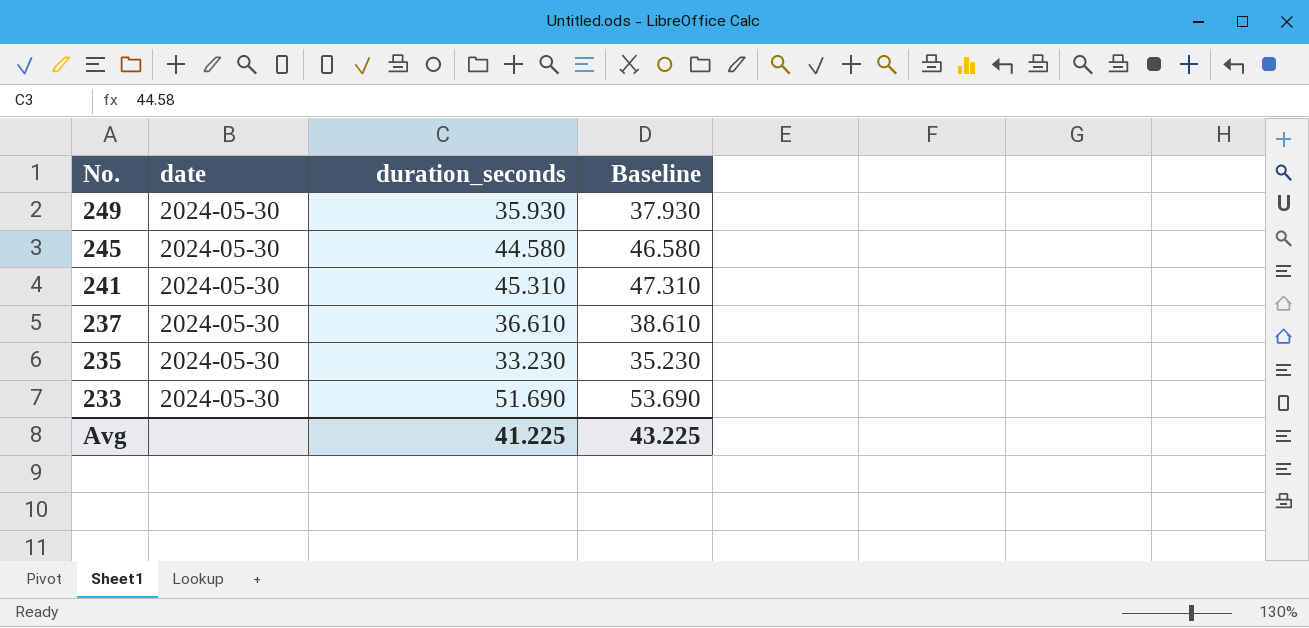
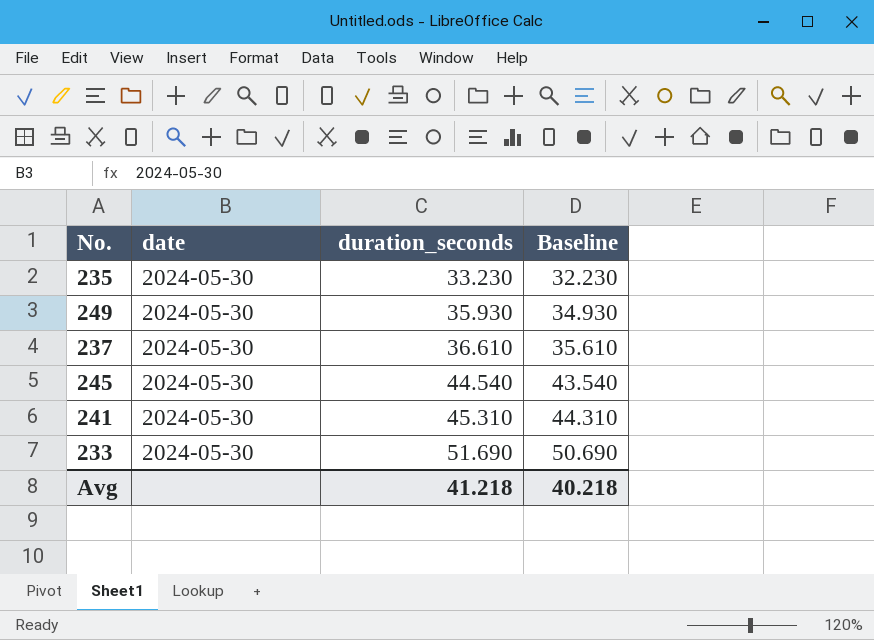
row order: No. descending -> duration_seconds ascending
column Baseline | formula: [duration_seconds] + 2 -> [duration_seconds] - 1
245 | duration_seconds: 44.580 -> 44.540
Avg | duration_seconds: 41.225 -> 41.218
Avg | Baseline: 43.225 -> 40.218

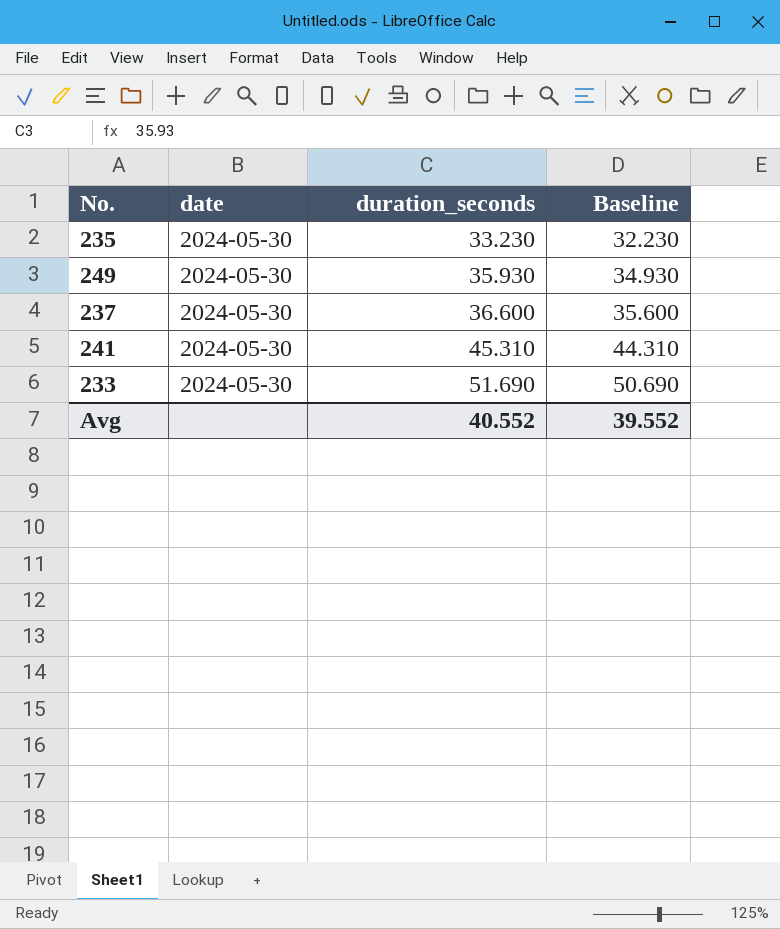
row 245: 2024-05-30 | 44.540 | 43.540 -> none
237 | duration_seconds: 36.610 -> 36.600
237 | Baseline: 35.610 -> 35.600
Avg | duration_seconds: 41.218 -> 40.552
Avg | Baseline: 40.218 -> 39.552

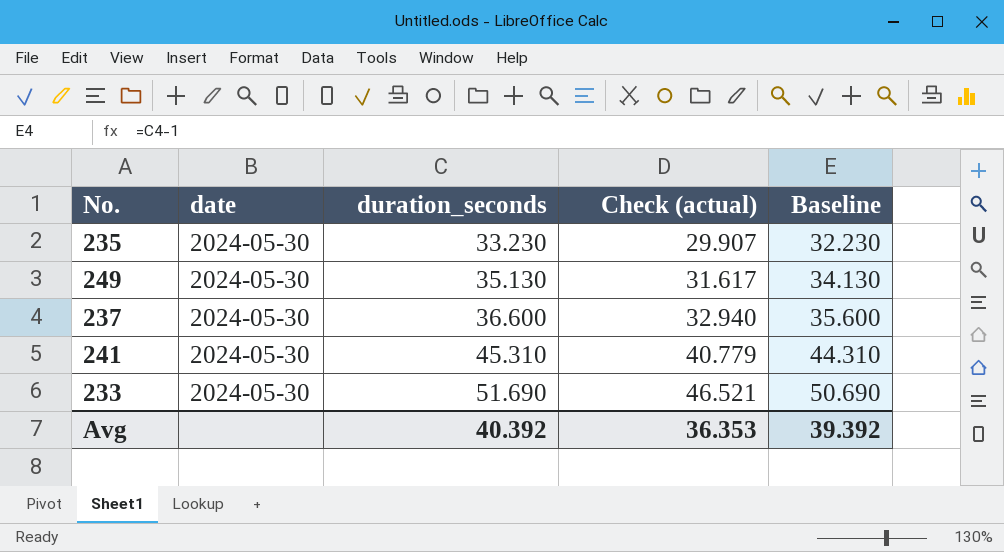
column Check (actual) | formula: none -> [duration_seconds] * 0.9
249 | duration_seconds: 35.930 -> 35.130
249 | Baseline: 34.930 -> 34.130
Avg | duration_seconds: 40.552 -> 40.392
Avg | Baseline: 39.552 -> 39.392

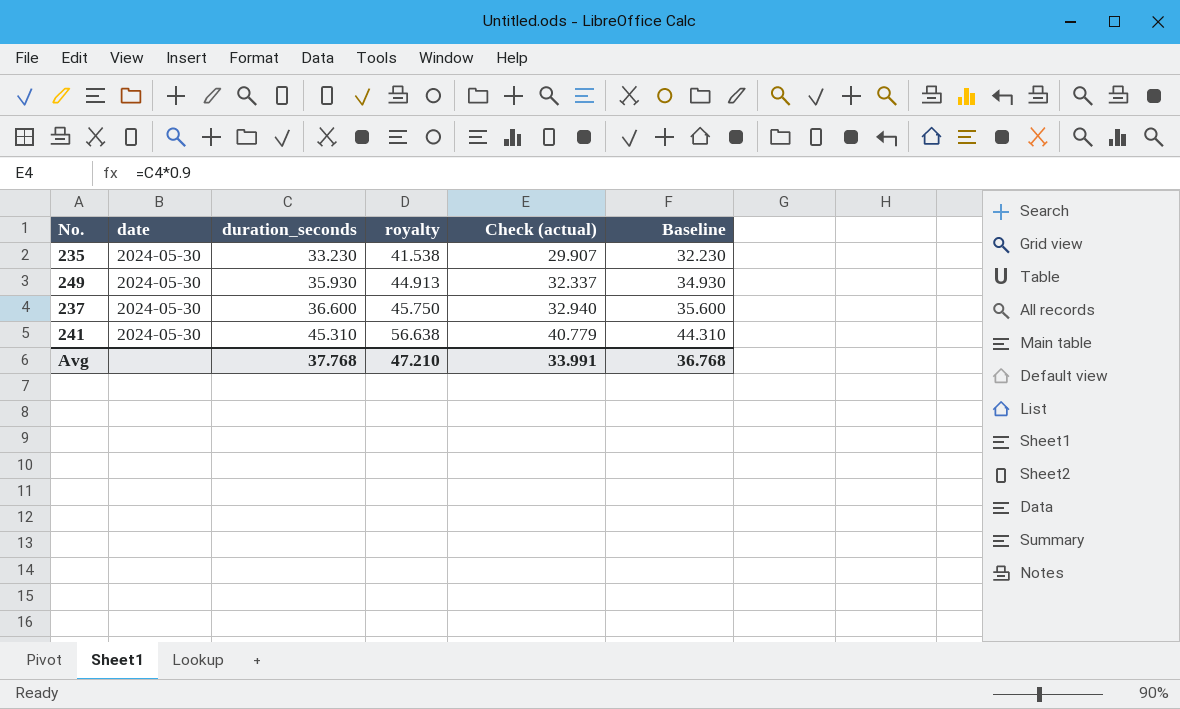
column royalty | formula: none -> [duration_seconds] * 1.25
row 233: 2024-05-30 | 51.690 | 46.521 | 50.690 -> none
249 | duration_seconds: 35.130 -> 35.930
249 | Check (actual): 31.617 -> 32.337
249 | Baseline: 34.130 -> 34.930
Avg | duration_seconds: 40.392 -> 37.768
Avg | Check (actual): 36.353 -> 33.991
Avg | Baseline: 39.392 -> 36.768

